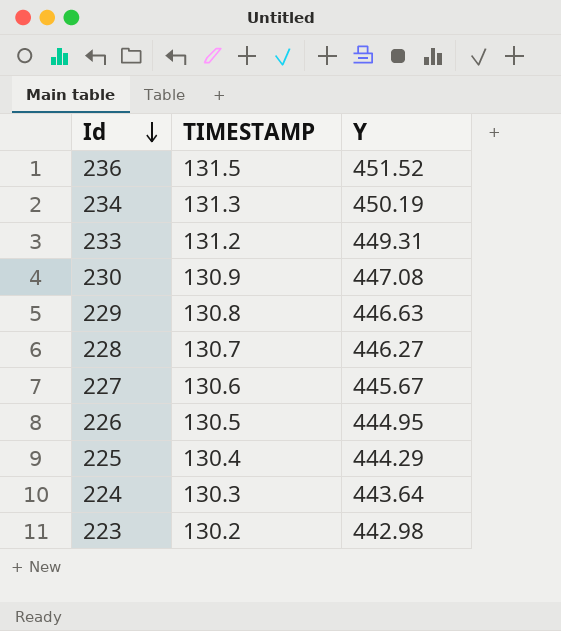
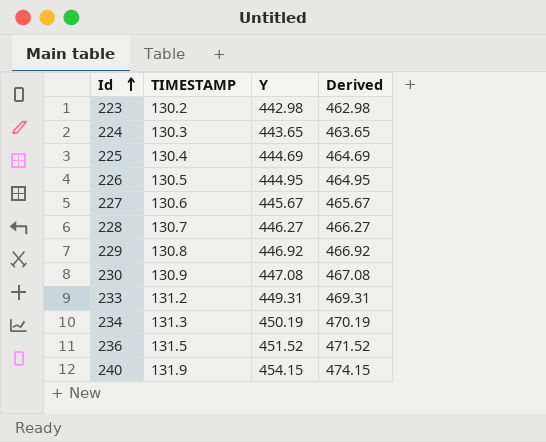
row order: Id descending -> Id ascending
column Derived | formula: none -> [Y] + 20
224 | Y: 443.64 -> 443.65
225 | Y: 444.29 -> 444.69
229 | Y: 446.63 -> 446.92
row 240: none -> 131.9 | 454.15 | 474.15

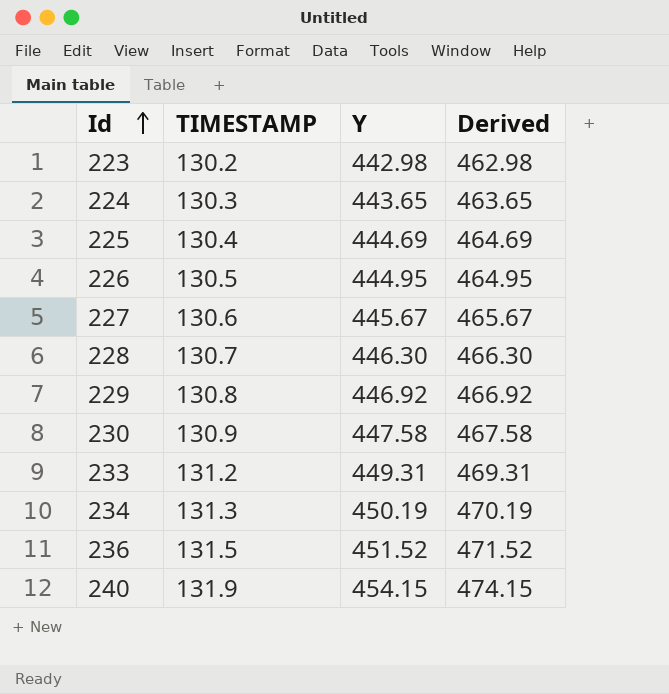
228 | Y: 446.27 -> 446.30
228 | Derived: 466.27 -> 466.30
230 | Y: 447.08 -> 447.58
230 | Derived: 467.08 -> 467.58

